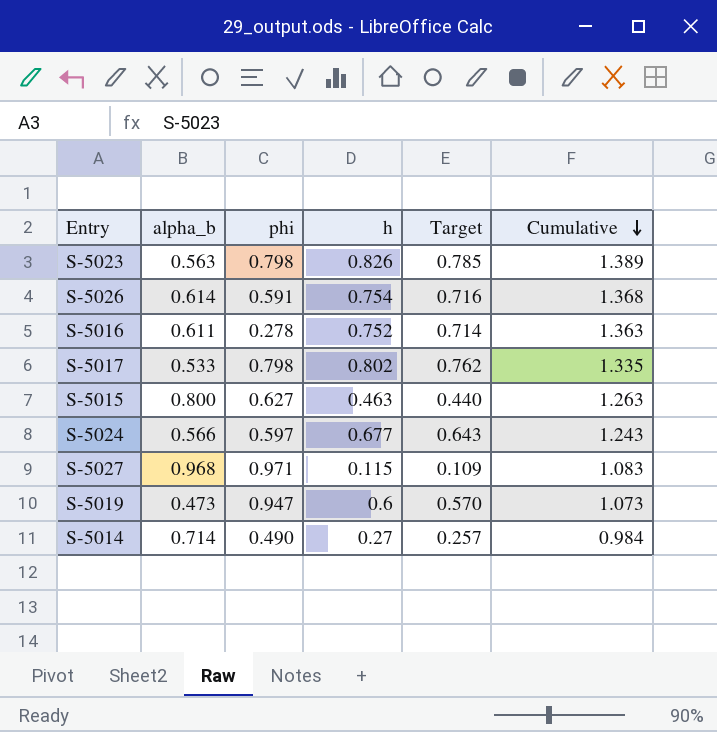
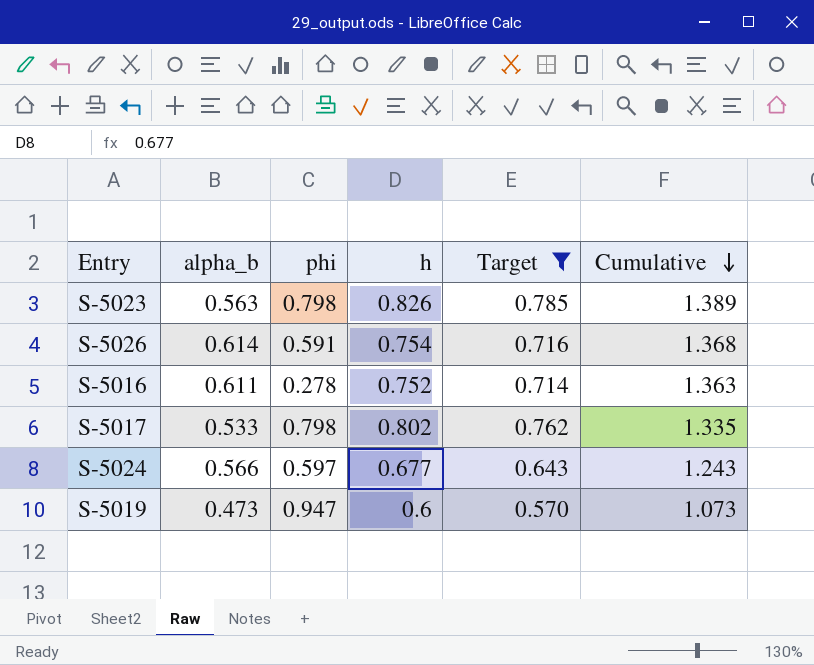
filter: none -> Target >= 0.570

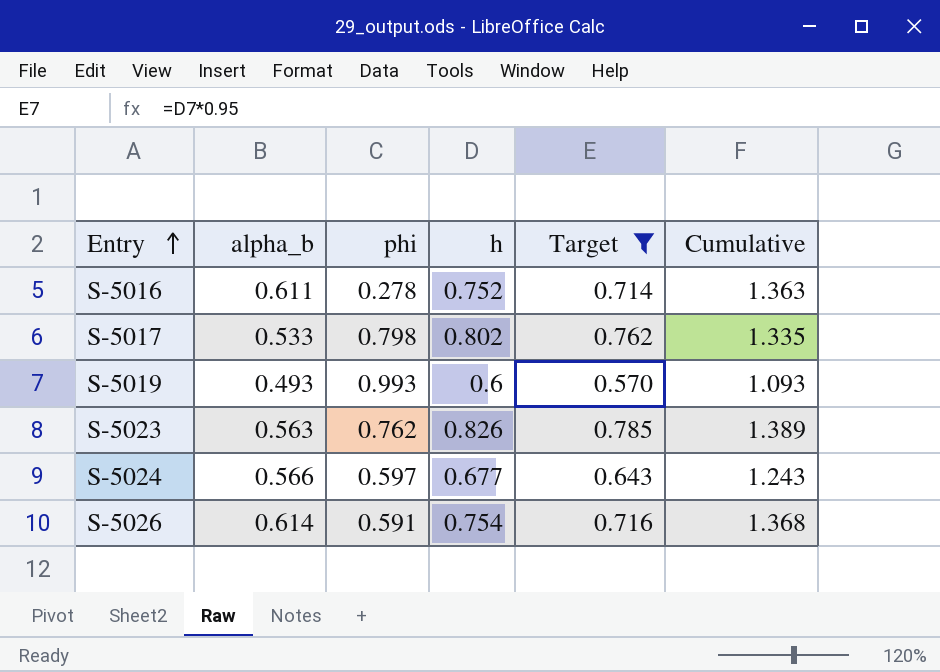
row order: Cumulative descending -> Entry ascending
S-5019 | alpha_b: 0.473 -> 0.493
S-5019 | phi: 0.947 -> 0.993
S-5019 | Cumulative: 1.073 -> 1.093
S-5023 | phi: 0.798 -> 0.762

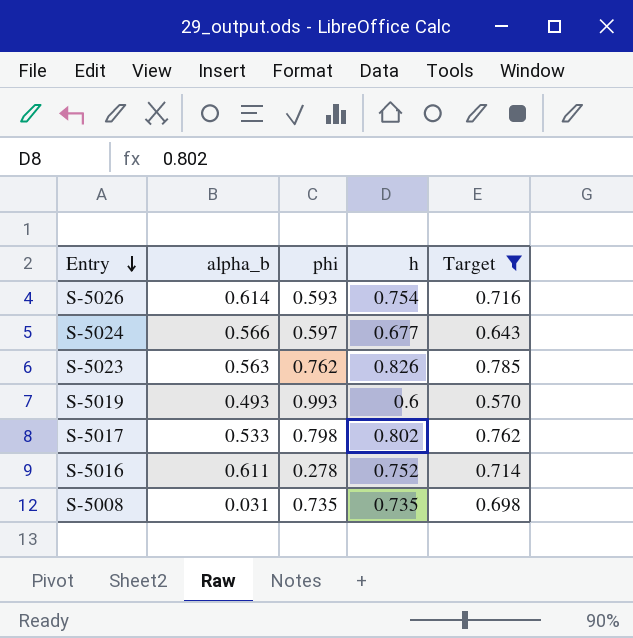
row order: Entry ascending -> Entry descending
column Cumulative | formula: [alpha_b] + [h] -> none
S-5026 | phi: 0.591 -> 0.593
row S-5008: none -> 0.031 | 0.735 | 0.735 | 0.698

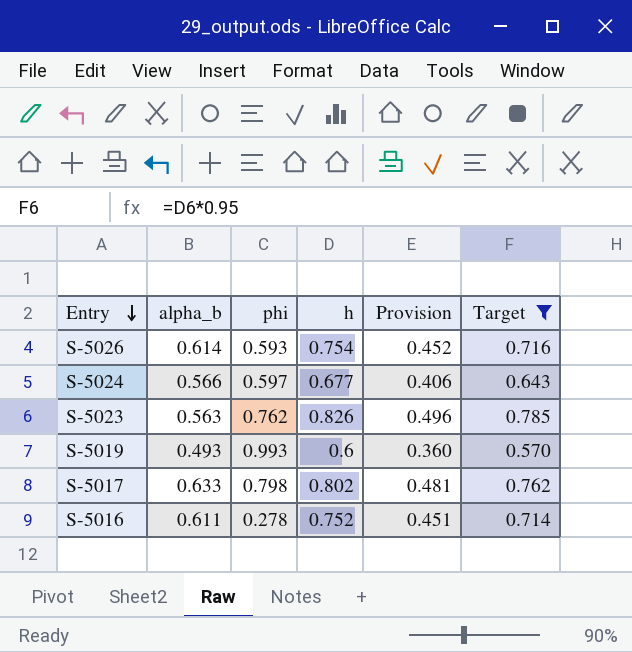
column Provision | formula: none -> [h] * 0.6
row S-5008: 0.031 | 0.735 | 0.735 | 0.698 -> none
S-5017 | alpha_b: 0.533 -> 0.633

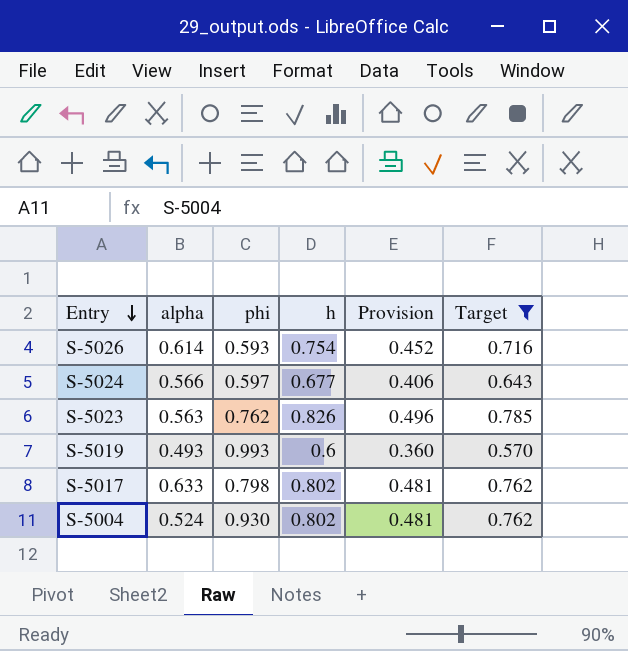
column name: alpha_b -> alpha
row S-5016: 0.611 | 0.278 | 0.752 | 0.451 | 0.714 -> none
row S-5004: none -> 0.524 | 0.930 | 0.802 | 0.481 | 0.762

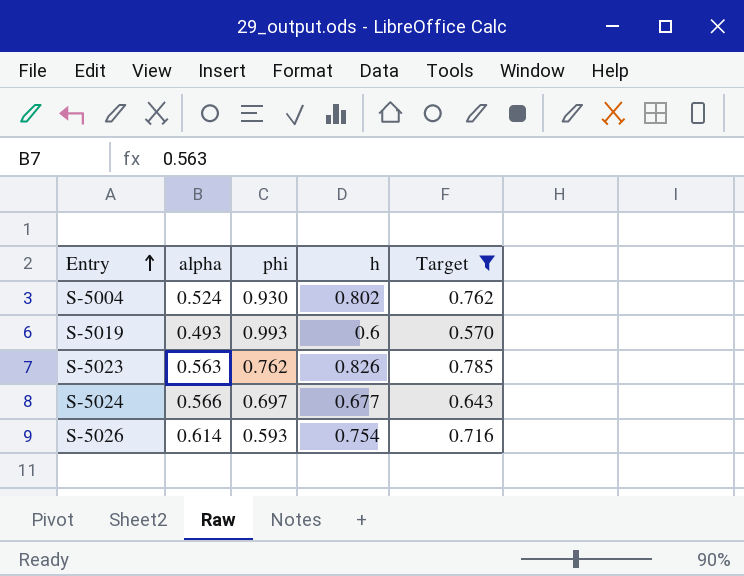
row order: Entry descending -> Entry ascending
column Provision | formula: [h] * 0.6 -> none
row S-5017: 0.633 | 0.798 | 0.802 | 0.481 | 0.762 -> none
S-5024 | phi: 0.597 -> 0.697

